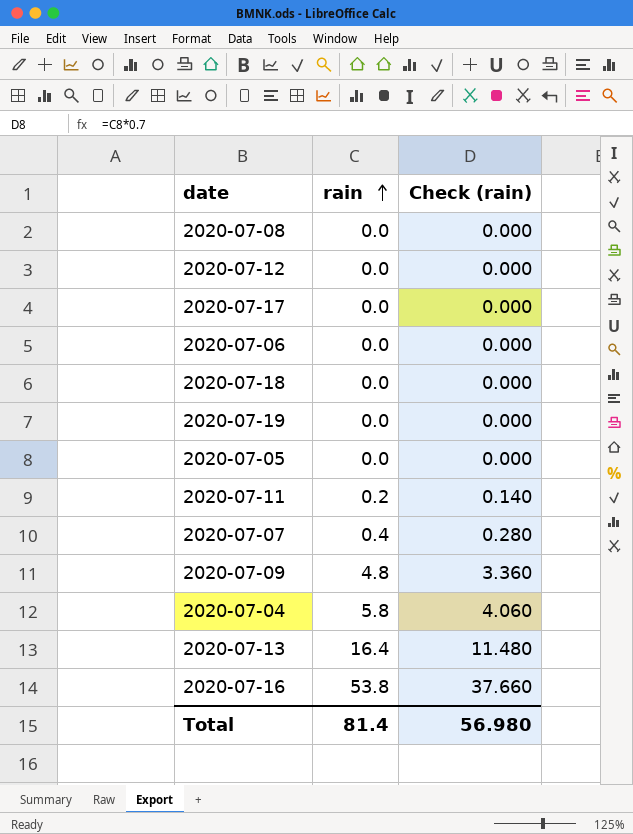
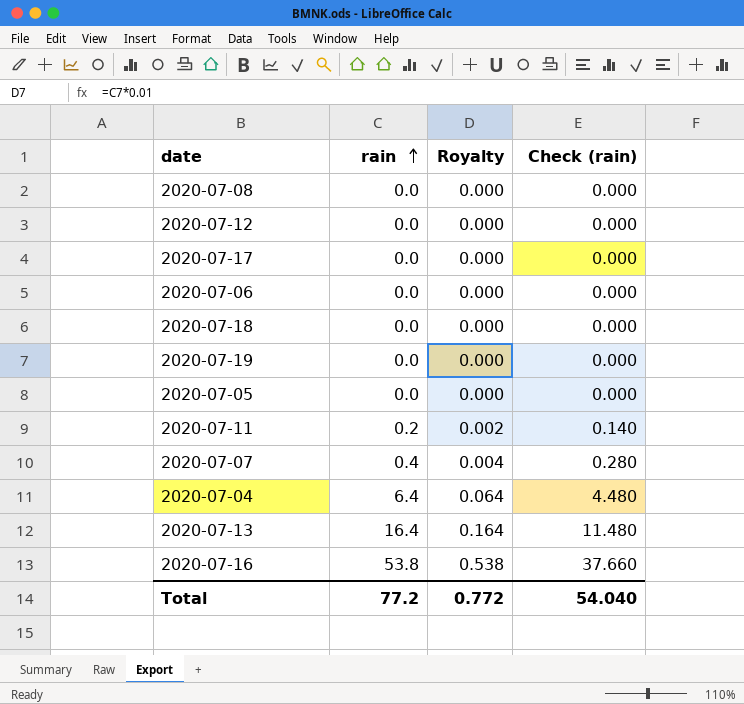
column Royalty | formula: none -> [rain] * 0.01
row 2020-07-09: 4.8 | 3.360 -> none
2020-07-04 | rain: 5.8 -> 6.4
2020-07-04 | Check (rain): 4.060 -> 4.480
Total | rain: 81.4 -> 77.2
Total | Check (rain): 56.980 -> 54.040

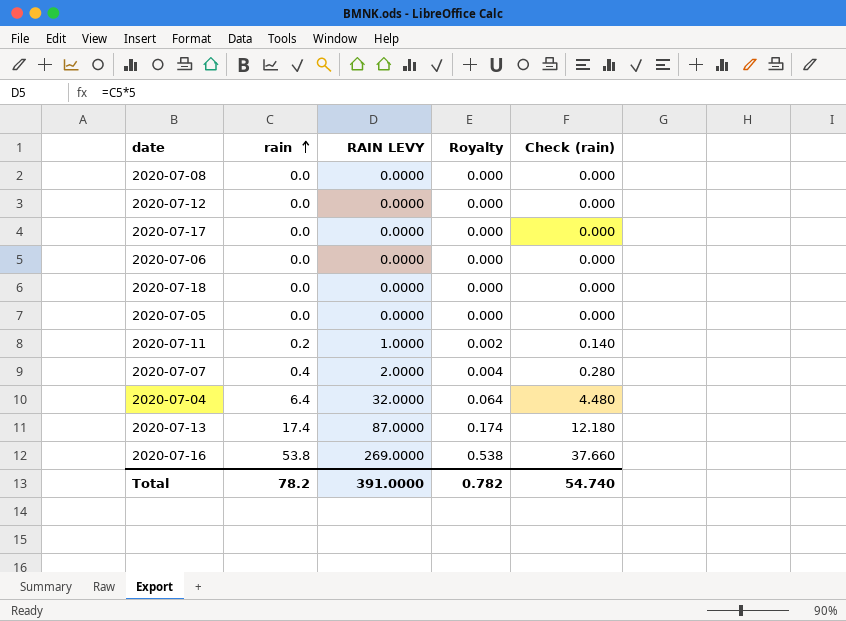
column RAIN LEVY | formula: none -> [rain] * 5
row 2020-07-19: 0.0 | 0.000 | 0.000 -> none
2020-07-13 | rain: 16.4 -> 17.4
2020-07-13 | Royalty: 0.164 -> 0.174
2020-07-13 | Check (rain): 11.480 -> 12.180
Total | rain: 77.2 -> 78.2
Total | Royalty: 0.772 -> 0.782
Total | Check (rain): 54.040 -> 54.740

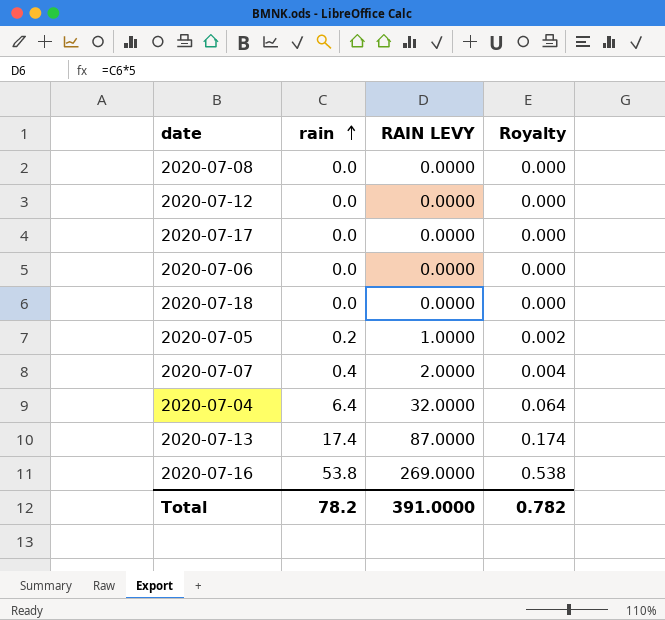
column Check (rain) | formula: [rain] * 0.7 -> none
row 2020-07-11: 0.2 | 1.0000 | 0.002 | 0.140 -> none
2020-07-05 | rain: 0.0 -> 0.2
2020-07-05 | RAIN LEVY: 0.0000 -> 1.0000
2020-07-05 | Royalty: 0.000 -> 0.002

